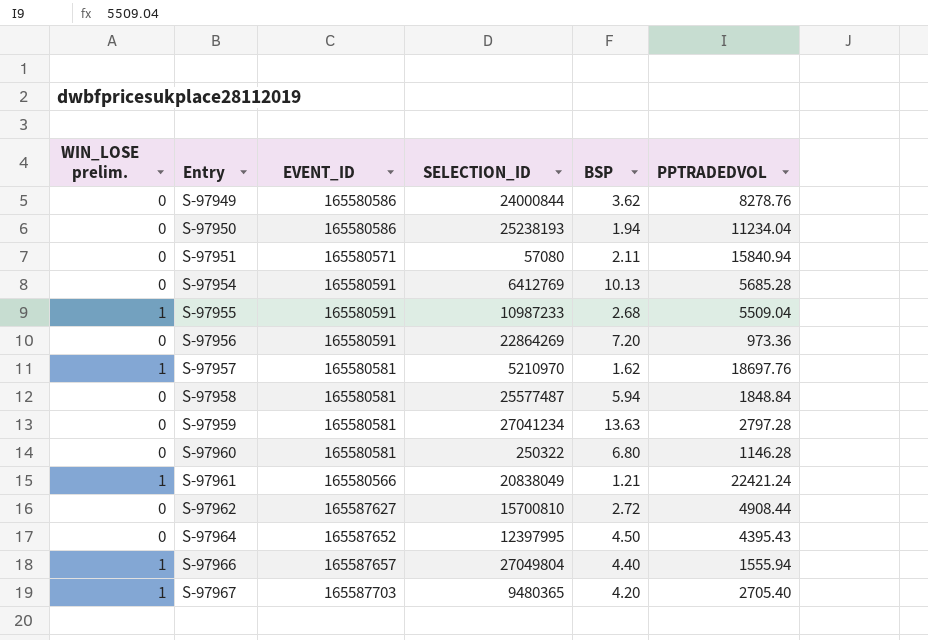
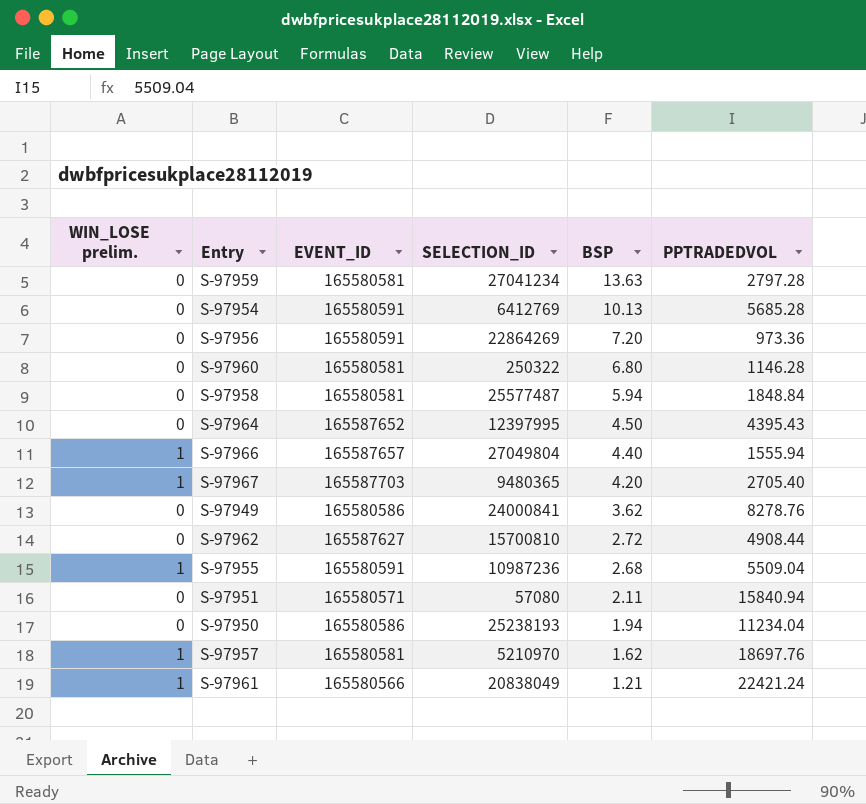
row order: Entry ascending -> BSP descending
S-97949 | SELECTION_ID: 24000844 -> 24000841
S-97955 | SELECTION_ID: 10987233 -> 10987236

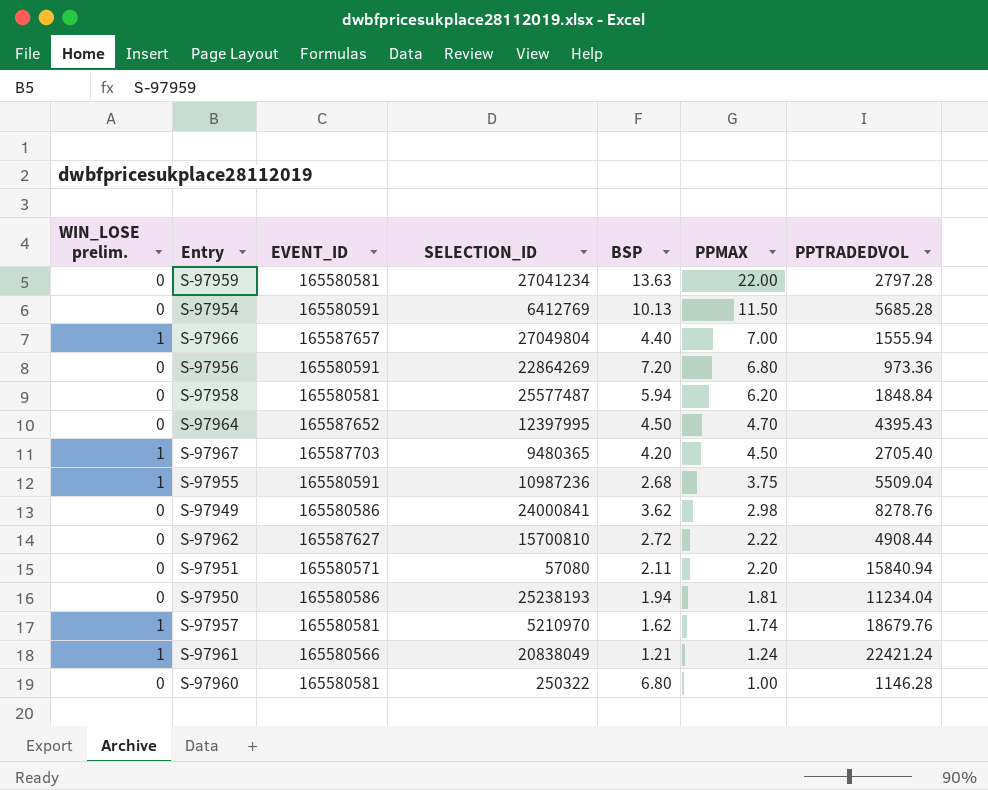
row order: BSP descending -> PPMAX descending
column PPMAX | position: none -> 6
S-97957 | PPTRADEDVOL: 18697.76 -> 18679.76

